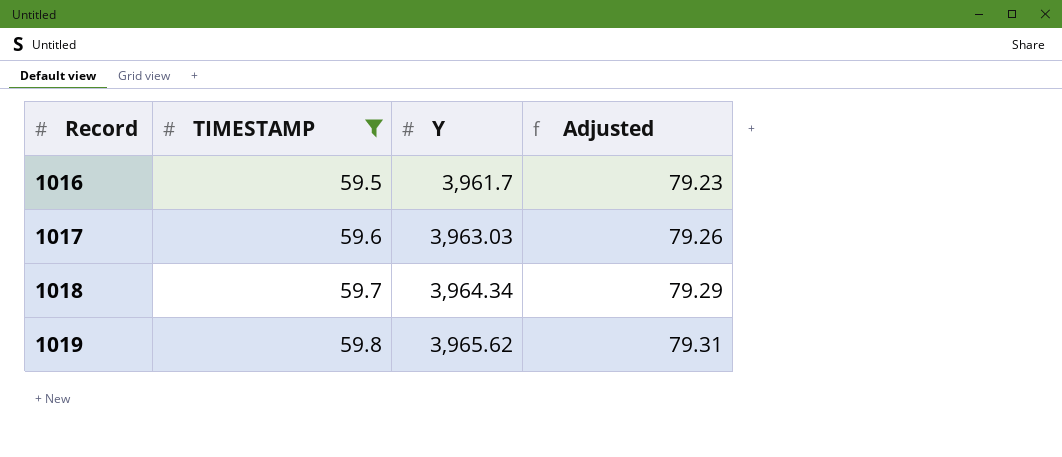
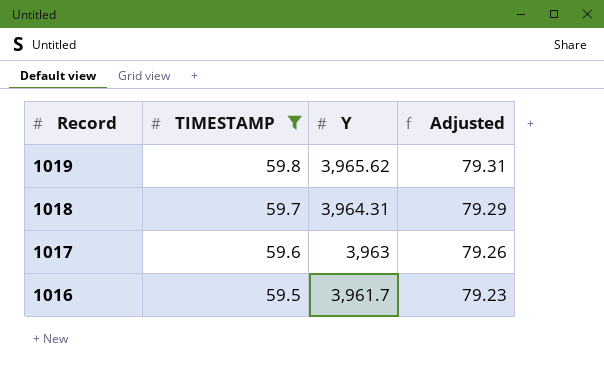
row order: Record ascending -> Record descending
1018 | Y: 3,964.34 -> 3,964.31
1017 | Y: 3,963.03 -> 3,963

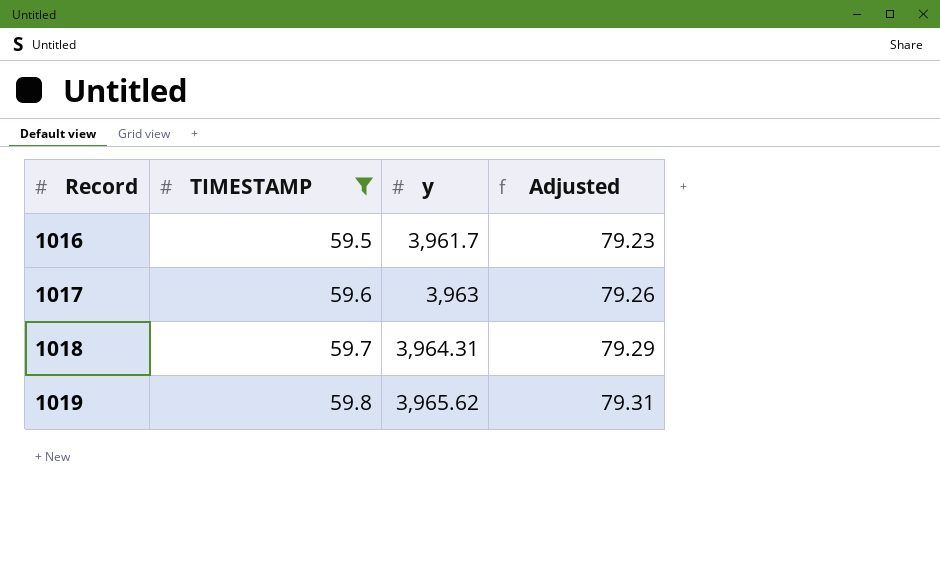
row order: Record descending -> Record ascending
column name: Y -> y

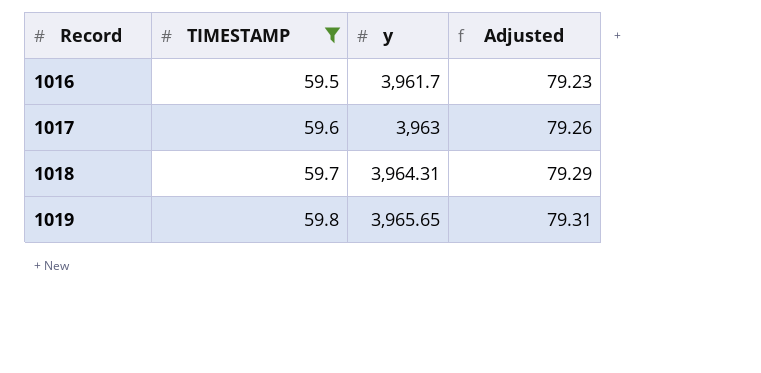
1019 | y: 3,965.62 -> 3,965.65

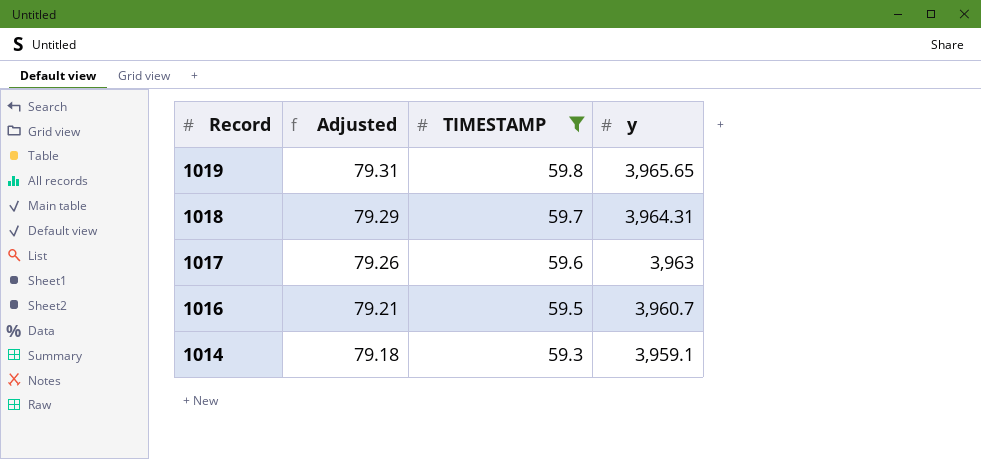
row order: Record ascending -> Record descending
column Adjusted | position: 4 -> 2
1016 | Adjusted: 79.23 -> 79.21
1016 | y: 3,961.7 -> 3,960.7
row 1014: none -> 79.18 | 59.3 | 3,959.1

